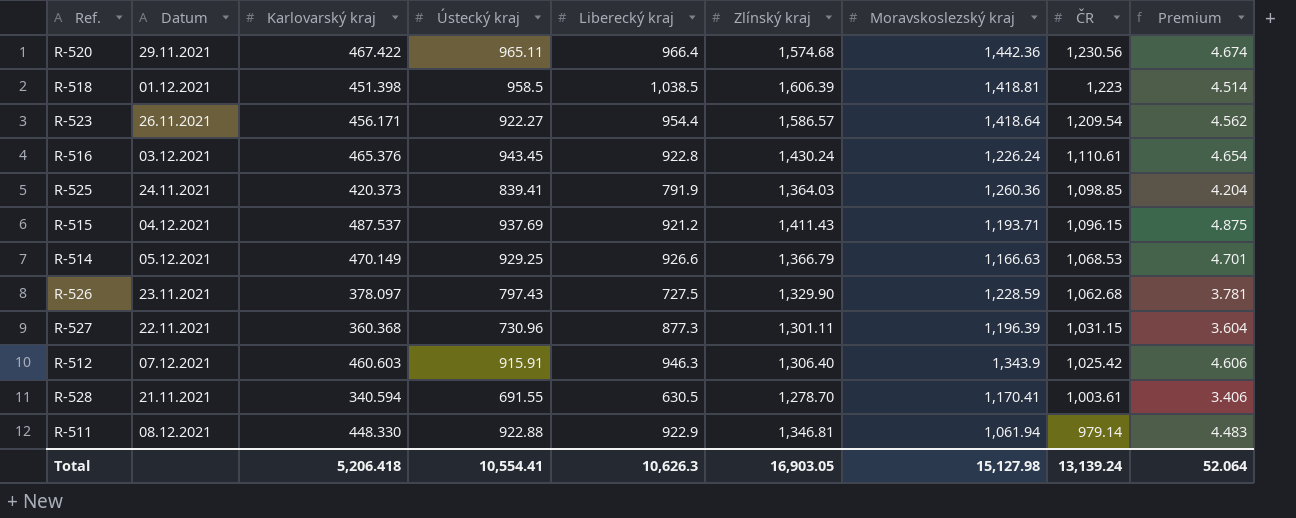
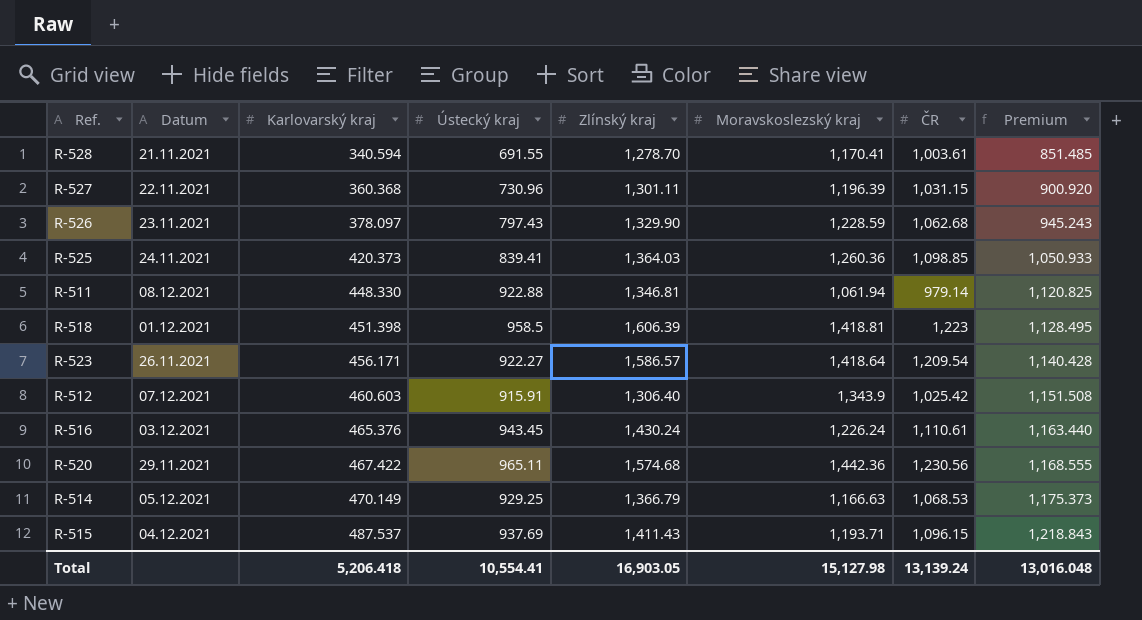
row order: ČR descending -> Karlovarský kraj ascending
column Liberecký kraj | position: 5 -> none
column Premium | formula: [Karlovarský kraj] * 0.01 -> [Karlovarský kraj] * 2.5
Total | Premium: 52.064 -> 13,016.048

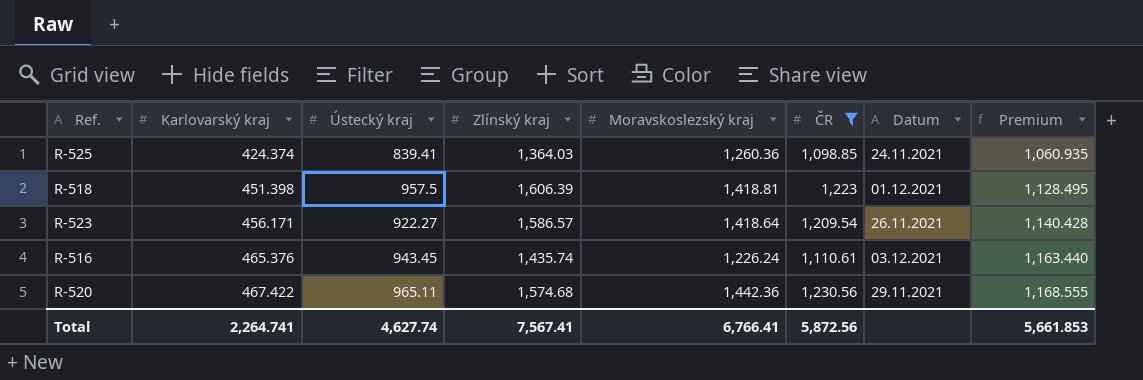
filter: none -> ČR >= 1,098.85
column Datum | position: 2 -> 7
R-525 | Karlovarský kraj: 420.373 -> 424.374
R-525 | Premium: 1,050.933 -> 1,060.935
R-518 | Ústecký kraj: 958.5 -> 957.5
R-516 | Zlínský kraj: 1,430.24 -> 1,435.74
Total | Karlovarský kraj: 5,206.418 -> 2,264.741
Total | Ústecký kraj: 10,554.41 -> 4,627.74
Total | Zlínský kraj: 16,903.05 -> 7,567.41
Total | Moravskoslezský kraj: 15,127.98 -> 6,766.41
Total | ČR: 13,139.24 -> 5,872.56
Total | Premium: 13,016.048 -> 5,661.853

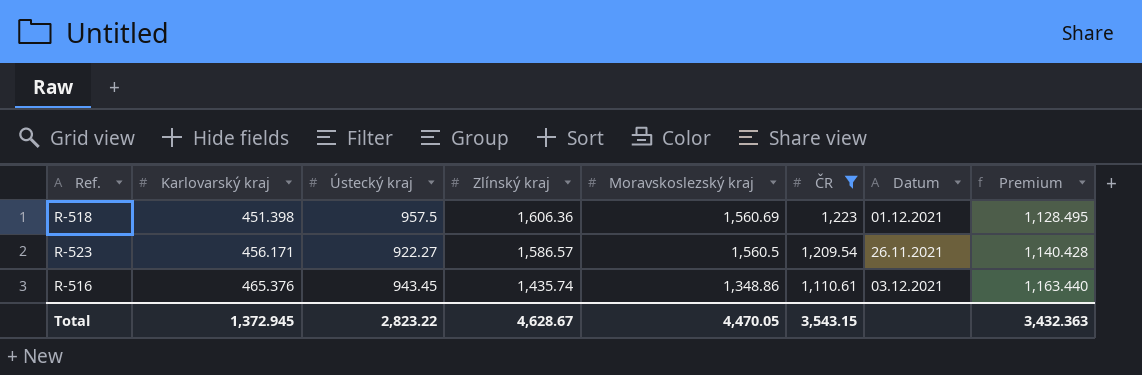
row R-525: 424.374 | 839.41 | 1,364.03 | 1,260.36 | 1,098.85 | 24.11.2021 | 1,060.935 -> none
row R-520: 467.422 | 965.11 | 1,574.68 | 1,442.36 | 1,230.56 | 29.11.2021 | 1,168.555 -> none
R-518 | Zlínský kraj: 1,606.39 -> 1,606.36
R-518 | Moravskoslezský kraj: 1,418.81 -> 1,560.69
R-523 | Moravskoslezský kraj: 1,418.64 -> 1,560.5
R-516 | Moravskoslezský kraj: 1,226.24 -> 1,348.86
Total | Karlovarský kraj: 2,264.741 -> 1,372.945
Total | Ústecký kraj: 4,627.74 -> 2,823.22
Total | Zlínský kraj: 7,567.41 -> 4,628.67
Total | Moravskoslezský kraj: 6,766.41 -> 4,470.05
Total | ČR: 5,872.56 -> 3,543.15
Total | Premium: 5,661.853 -> 3,432.363

